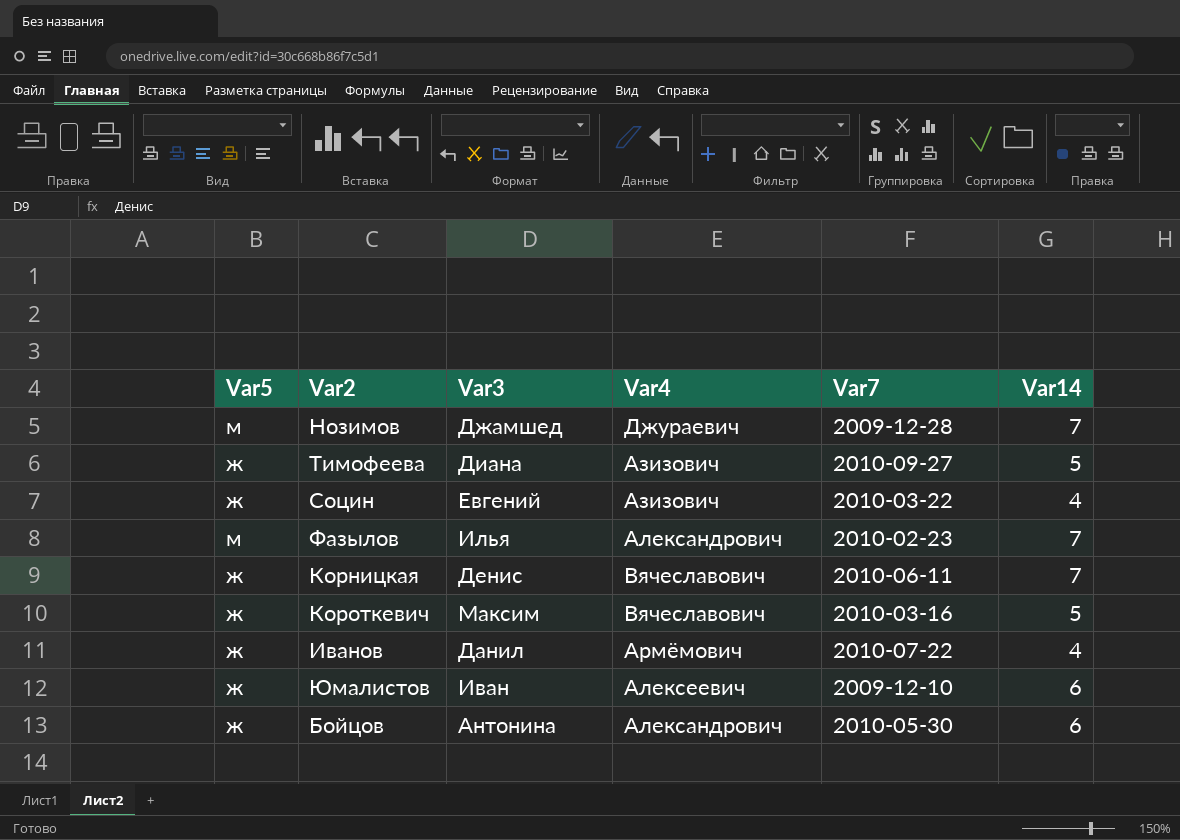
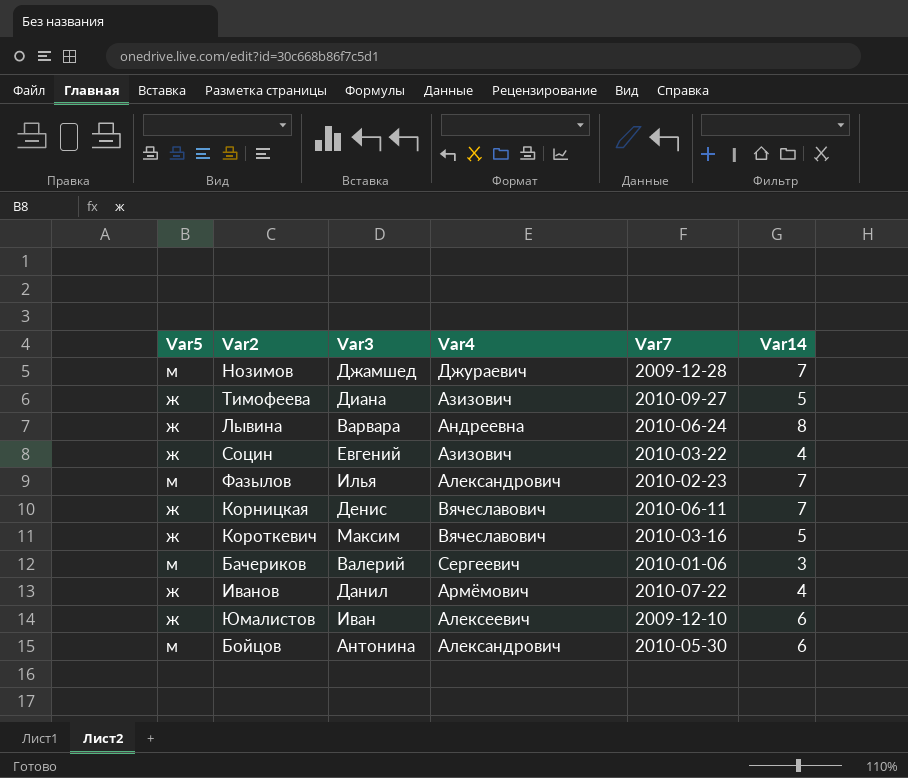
row Лывина: none -> ж | Варвара | Андреевна | 2010-06-24 | 8
row Бачериков: none -> м | Валерий | Сергеевич | 2010-01-06 | 3
Бойцов | Var5: ж -> м

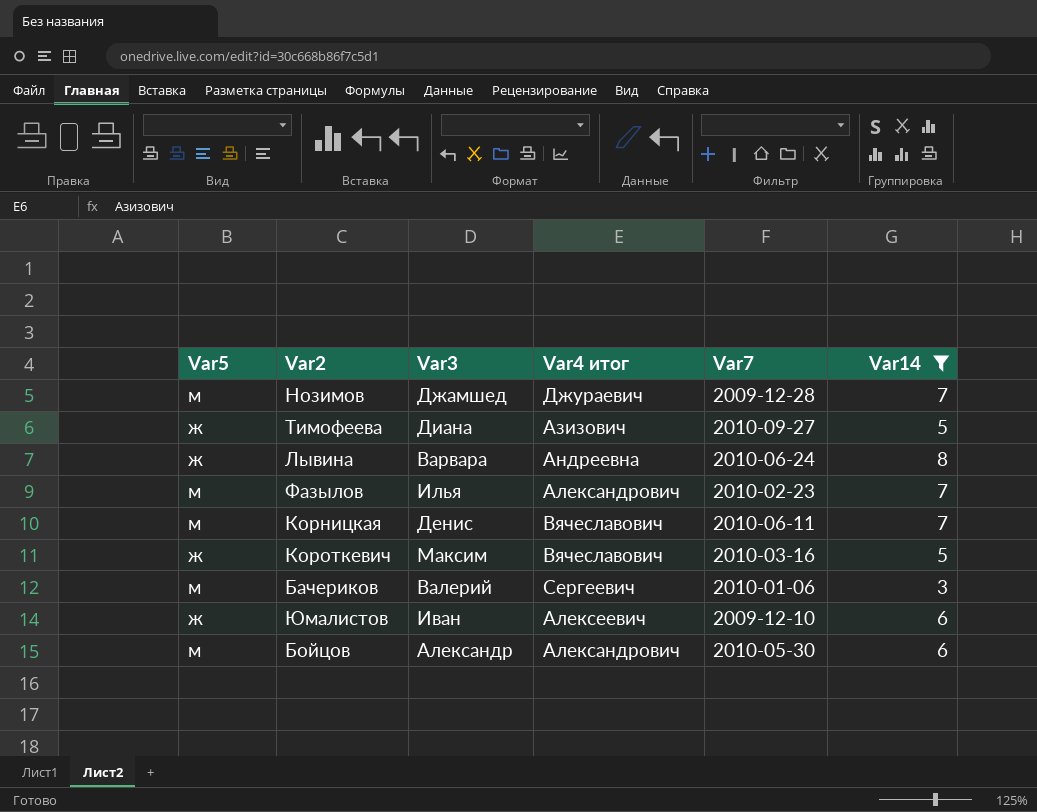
filter: none -> Var14 != 4
column name: Var4 -> Var4 итог
Корницкая | Var5: ж -> м
Бойцов | Var3: Антонина -> Александр

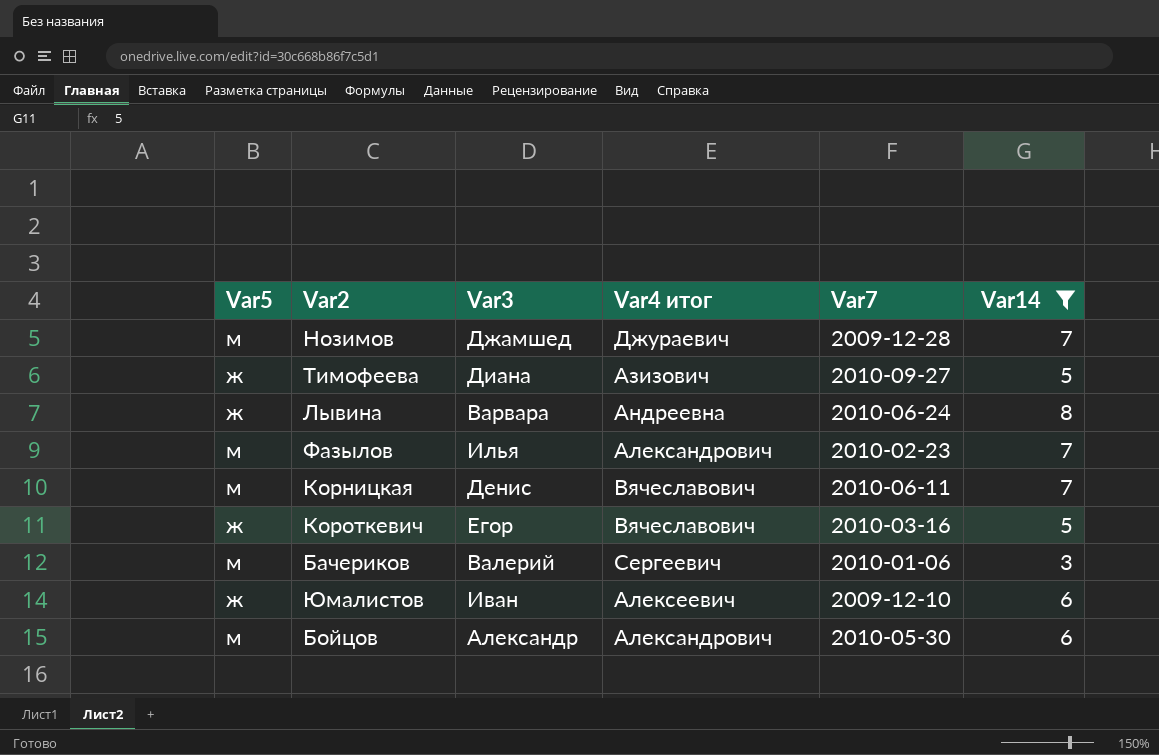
Короткевич | Var3: Максим -> Егор

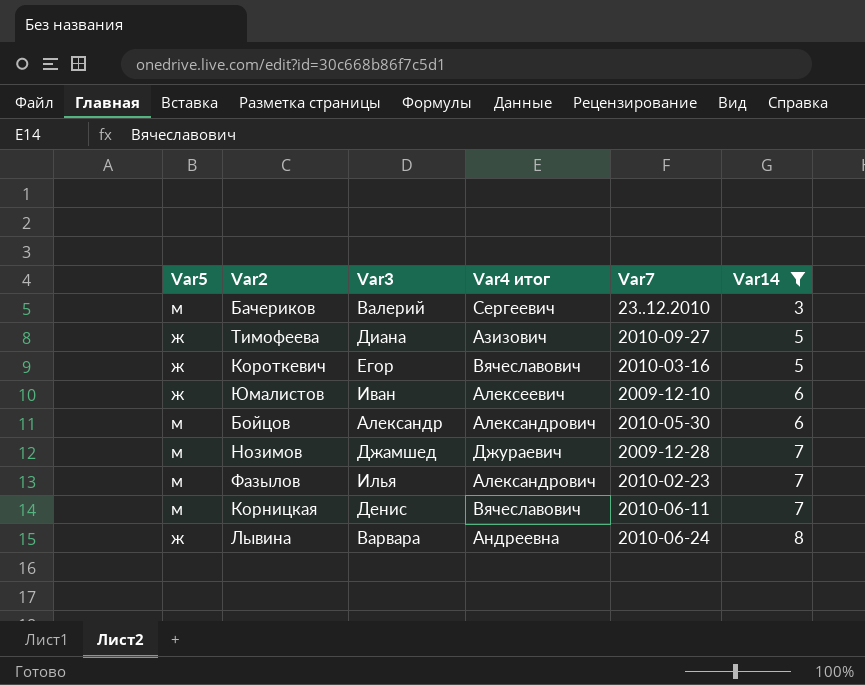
row order: none -> Var14 ascending
Бачериков | Var7: 2010-01-06 -> 23..12.2010

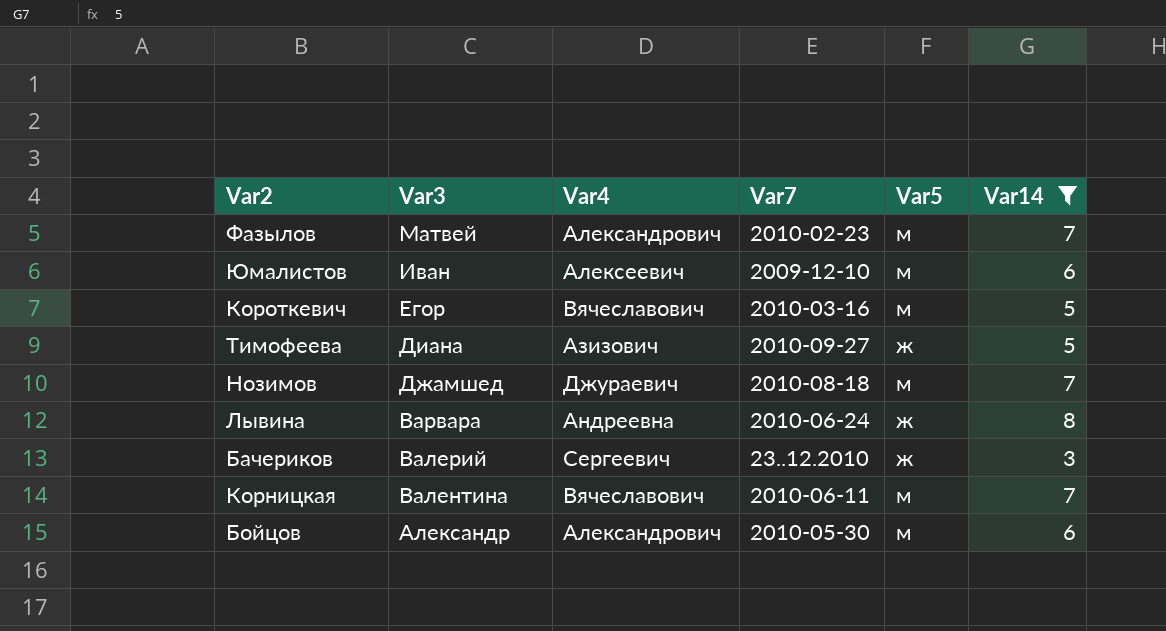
row order: Var14 ascending -> Var3 descending
column name: Var4 итог -> Var4
column Var5 | position: 1 -> 5
Фазылов | Var3: Илья -> Матвей
Юмалистов | Var5: ж -> м
Короткевич | Var5: ж -> м
Нозимов | Var7: 2009-12-28 -> 2010-08-18
Бачериков | Var5: м -> ж
Корницкая | Var3: Денис -> Валентина

